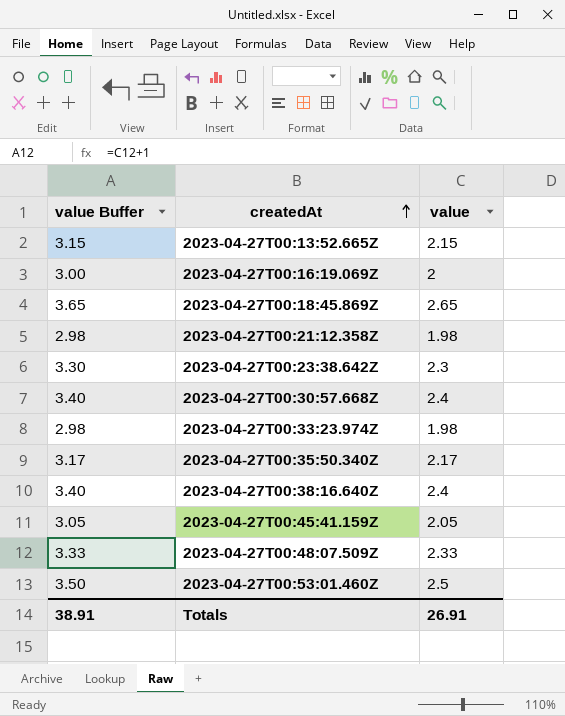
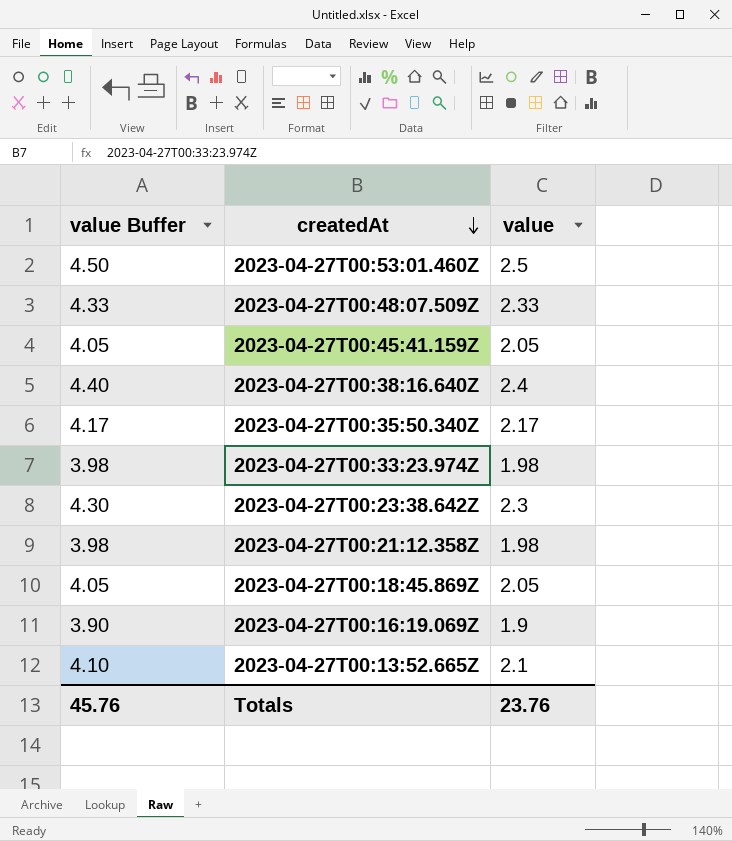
row order: createdAt ascending -> createdAt descending
column value Buffer | formula: [value] + 1 -> [value] + 2
row 2023-04-27T00:30:57.668Z: 3.40 | 2.4 -> none
2023-04-27T00:18:45.869Z | value: 2.65 -> 2.05
2023-04-27T00:16:19.069Z | value: 2 -> 1.9
2023-04-27T00:13:52.665Z | value: 2.15 -> 2.1
Totals | value Buffer: 38.91 -> 45.76
Totals | value: 26.91 -> 23.76

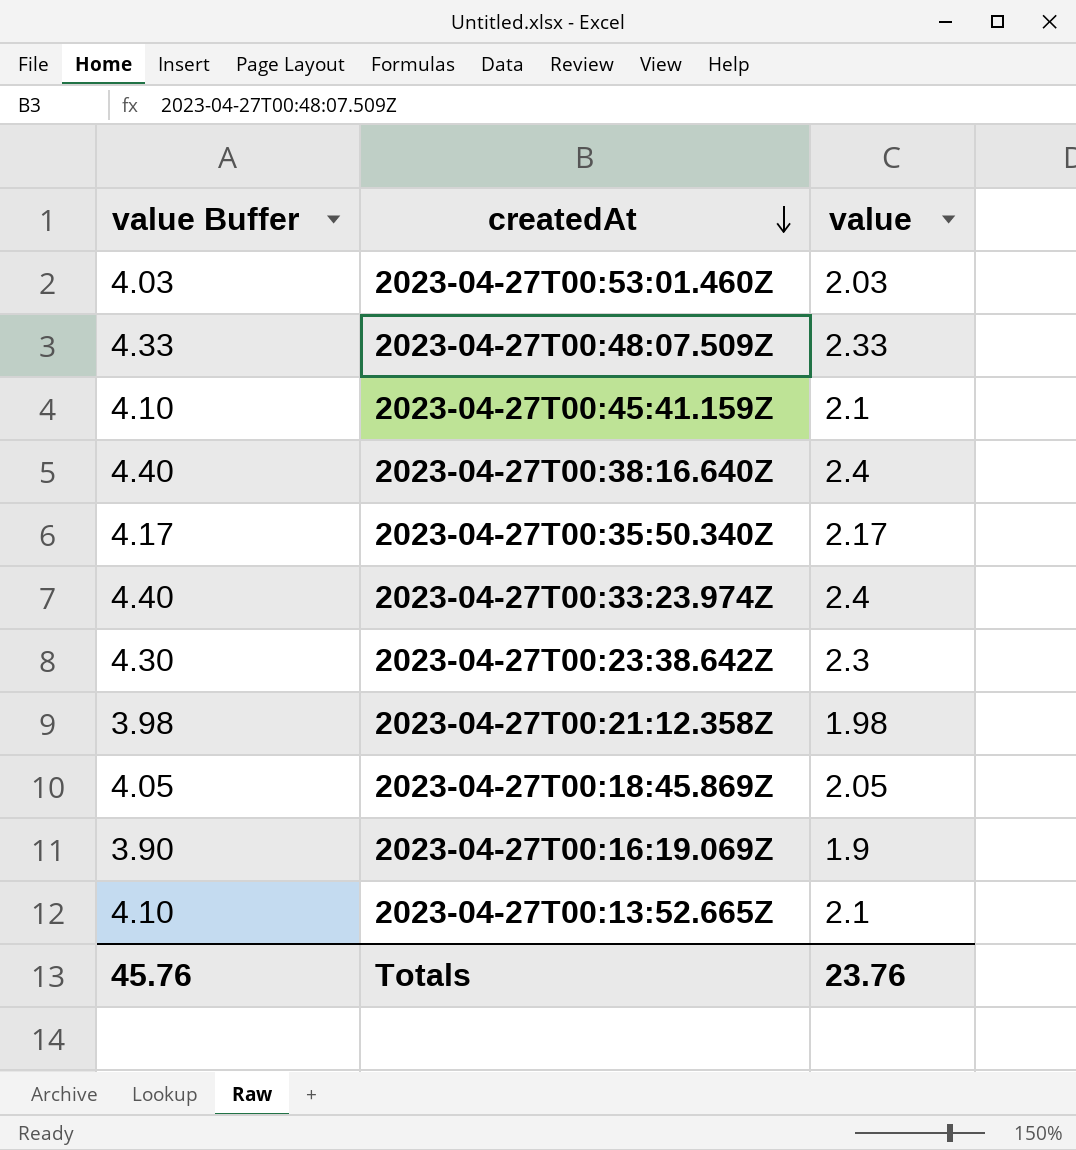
2023-04-27T00:53:01.460Z | value Buffer: 4.50 -> 4.03
2023-04-27T00:53:01.460Z | value: 2.5 -> 2.03
2023-04-27T00:45:41.159Z | value Buffer: 4.05 -> 4.10
2023-04-27T00:45:41.159Z | value: 2.05 -> 2.1
2023-04-27T00:33:23.974Z | value Buffer: 3.98 -> 4.40
2023-04-27T00:33:23.974Z | value: 1.98 -> 2.4

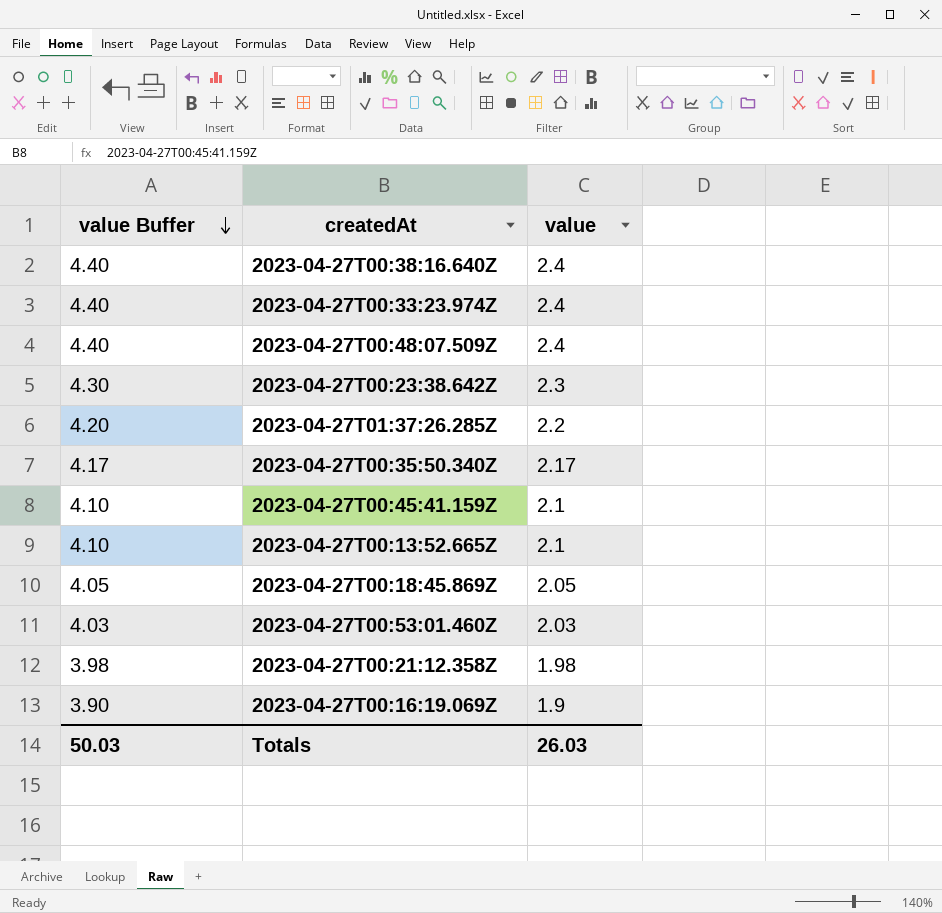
row order: createdAt descending -> value Buffer descending
2023-04-27T00:48:07.509Z | value Buffer: 4.33 -> 4.40
2023-04-27T00:48:07.509Z | value: 2.33 -> 2.4
row 2023-04-27T01:37:26.285Z: none -> 4.20 | 2.2
Totals | value Buffer: 45.76 -> 50.03
Totals | value: 23.76 -> 26.03

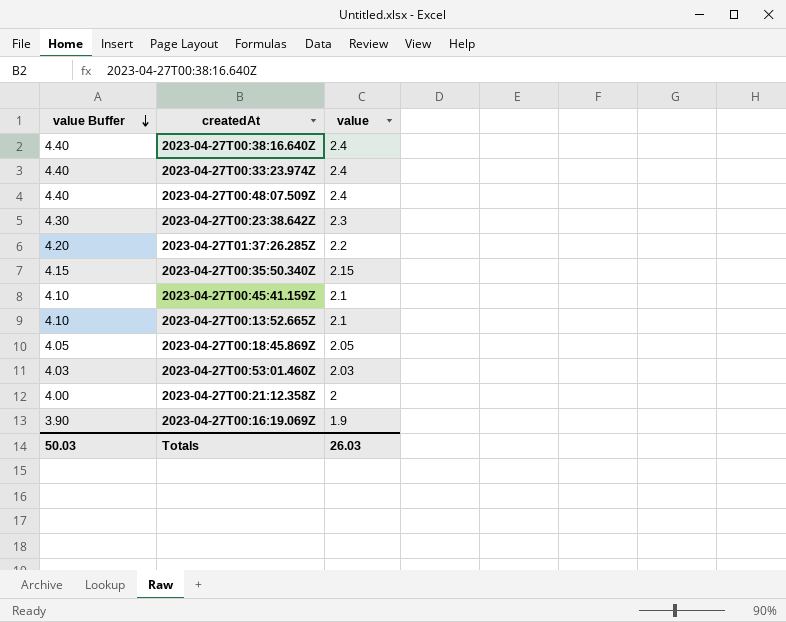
2023-04-27T00:35:50.340Z | value Buffer: 4.17 -> 4.15
2023-04-27T00:35:50.340Z | value: 2.17 -> 2.15
2023-04-27T00:21:12.358Z | value Buffer: 3.98 -> 4.00
2023-04-27T00:21:12.358Z | value: 1.98 -> 2

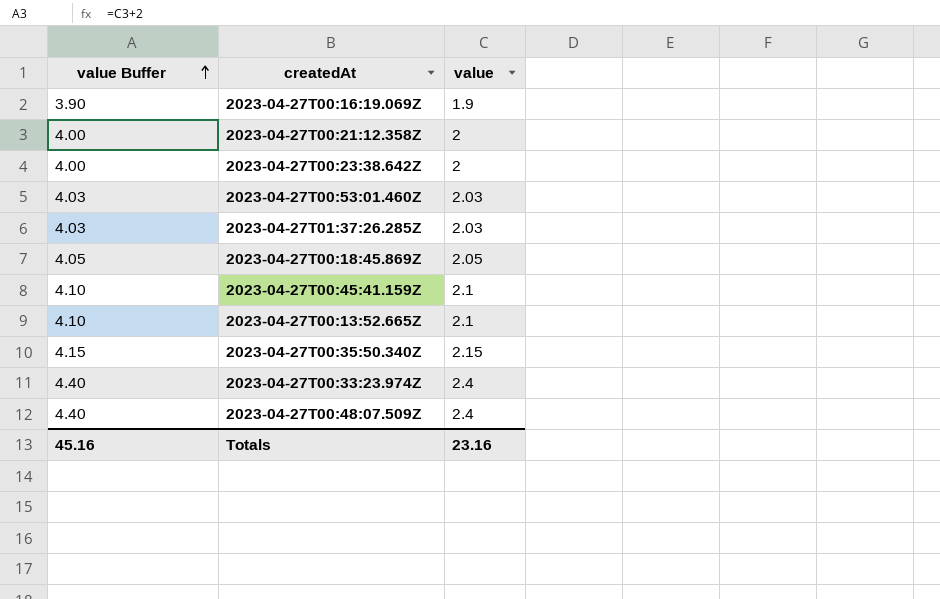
row order: value Buffer descending -> value Buffer ascending
row 2023-04-27T00:38:16.640Z: 4.40 | 2.4 -> none
2023-04-27T00:23:38.642Z | value Buffer: 4.30 -> 4.00
2023-04-27T00:23:38.642Z | value: 2.3 -> 2
2023-04-27T01:37:26.285Z | value Buffer: 4.20 -> 4.03
2023-04-27T01:37:26.285Z | value: 2.2 -> 2.03
Totals | value Buffer: 50.03 -> 45.16
Totals | value: 26.03 -> 23.16

